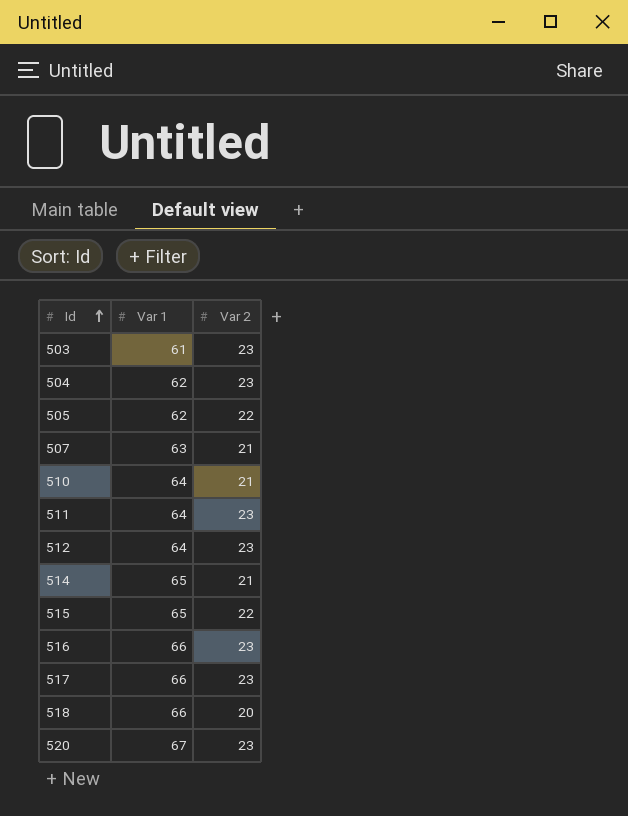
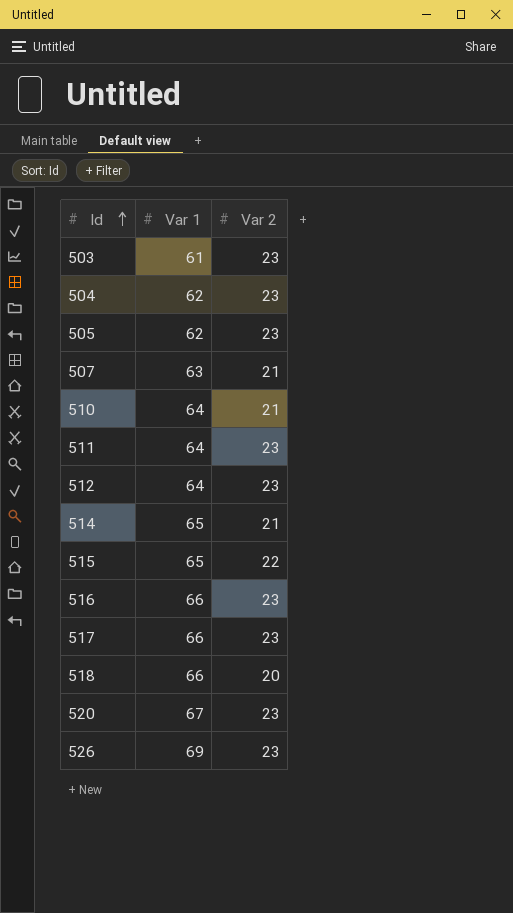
505 | Var 2: 22 -> 23
row 526: none -> 69 | 23

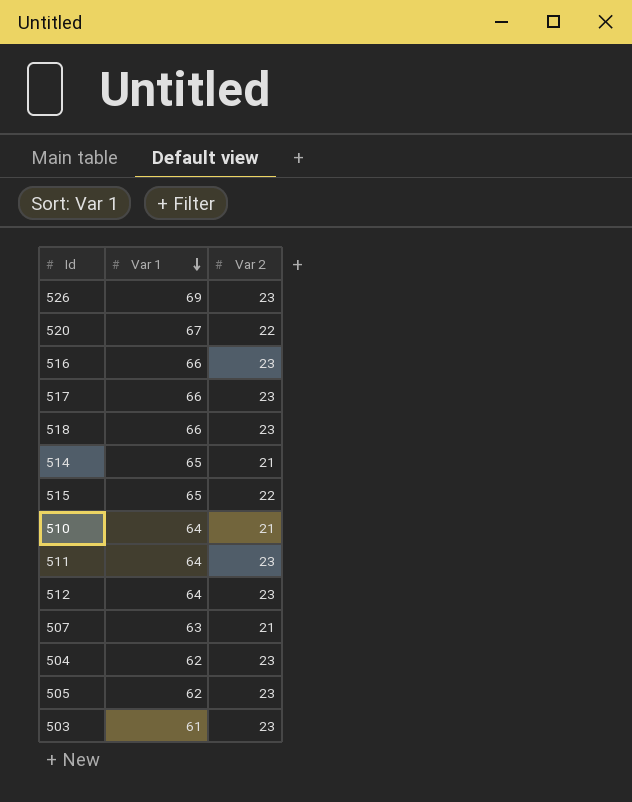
row order: Id ascending -> Var 1 descending
520 | Var 2: 23 -> 22
518 | Var 2: 20 -> 23

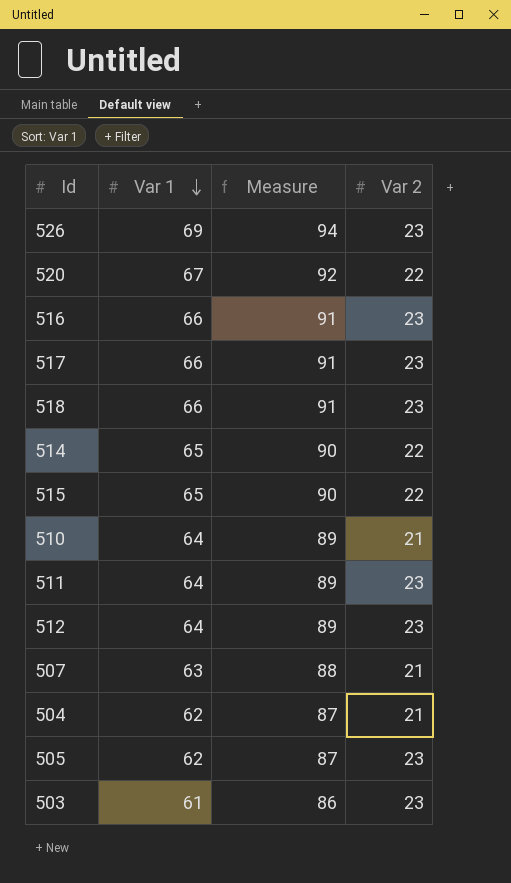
column Measure | formula: none -> [Var 1] + 25
514 | Var 2: 21 -> 22
504 | Var 2: 23 -> 21

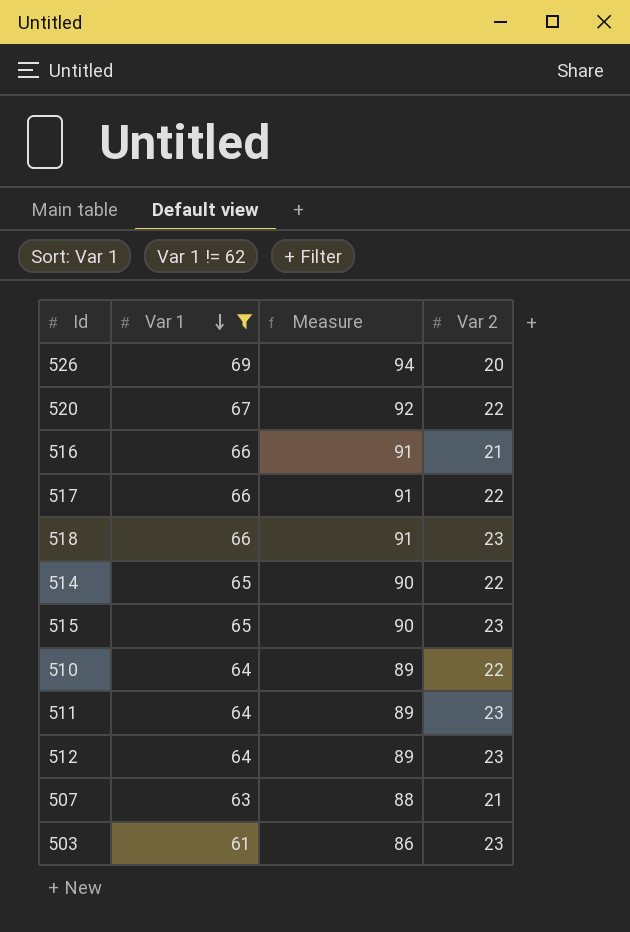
filter: none -> Var 1 != 62
526 | Var 2: 23 -> 20
516 | Var 2: 23 -> 21
517 | Var 2: 23 -> 22
515 | Var 2: 22 -> 23
510 | Var 2: 21 -> 22

